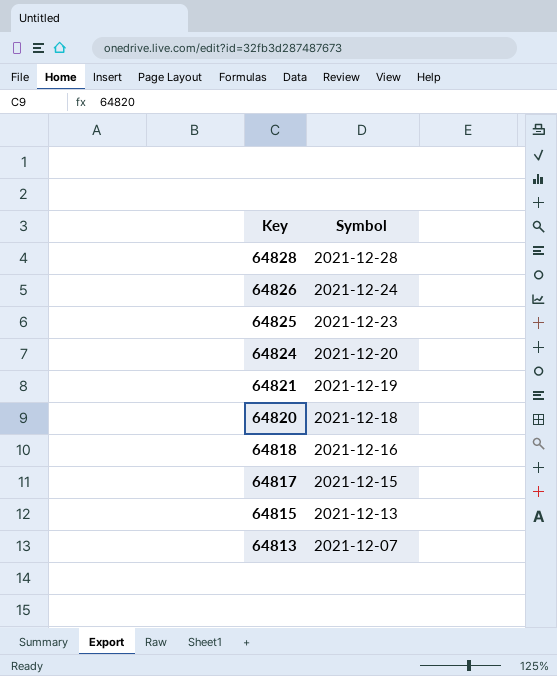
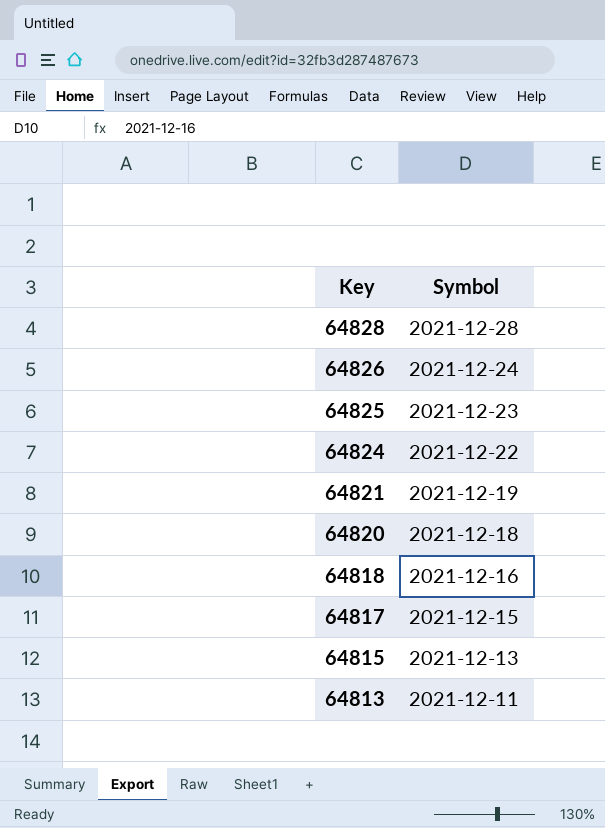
64824 | Symbol: 2021-12-20 -> 2021-12-22
64813 | Symbol: 2021-12-07 -> 2021-12-11

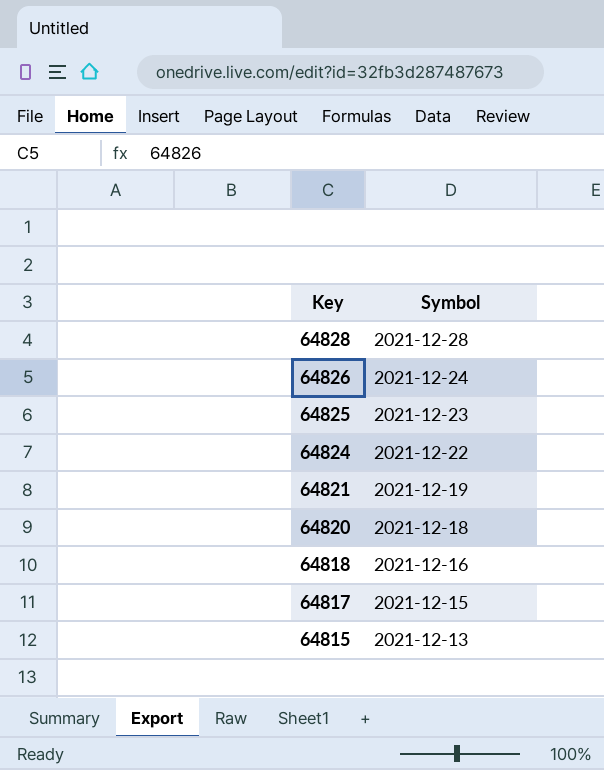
row 64813: 2021-12-11 -> none

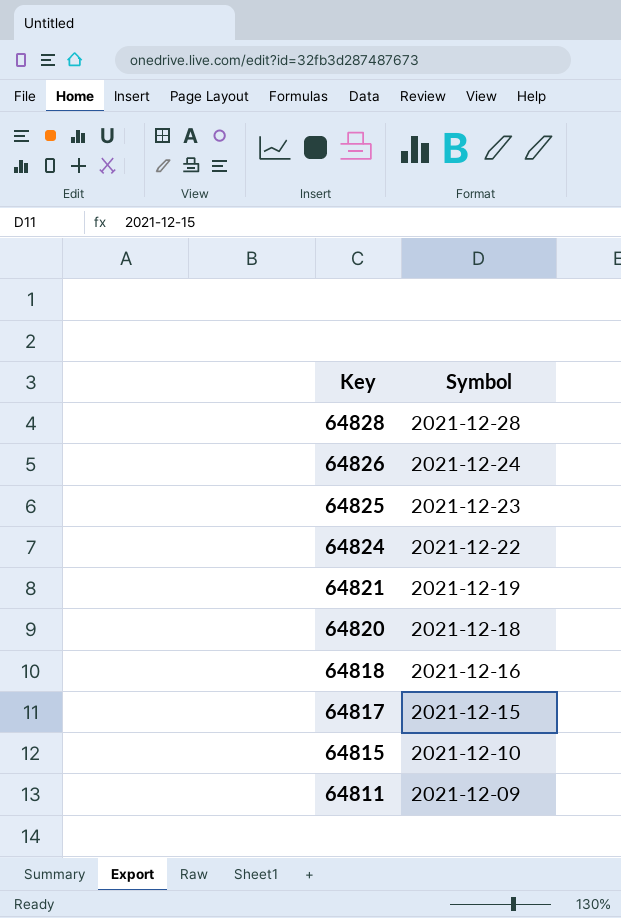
64815 | Symbol: 2021-12-13 -> 2021-12-10
row 64811: none -> 2021-12-09

